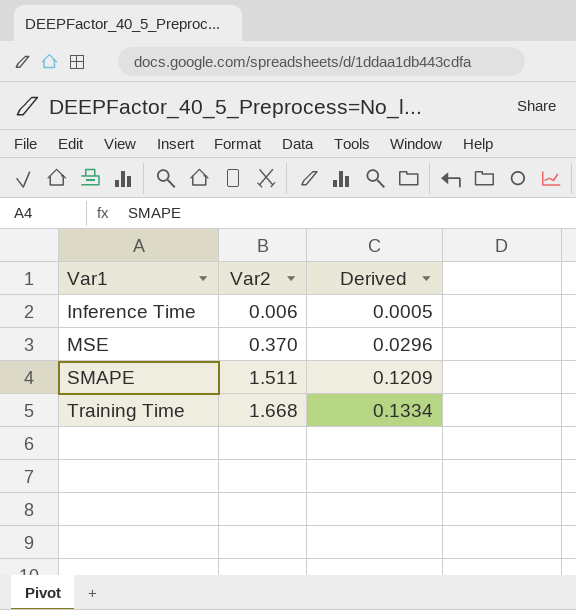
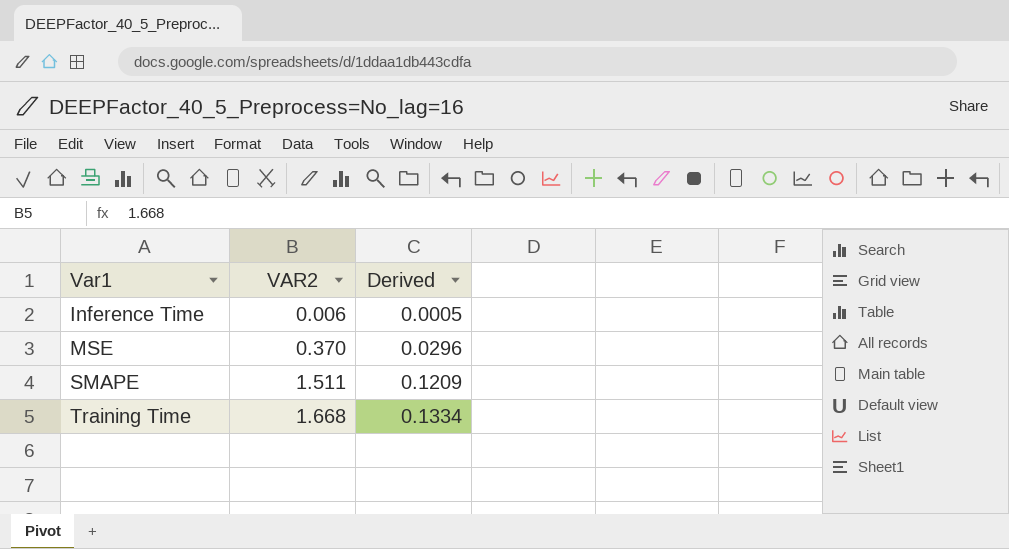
column name: Var2 -> VAR2

